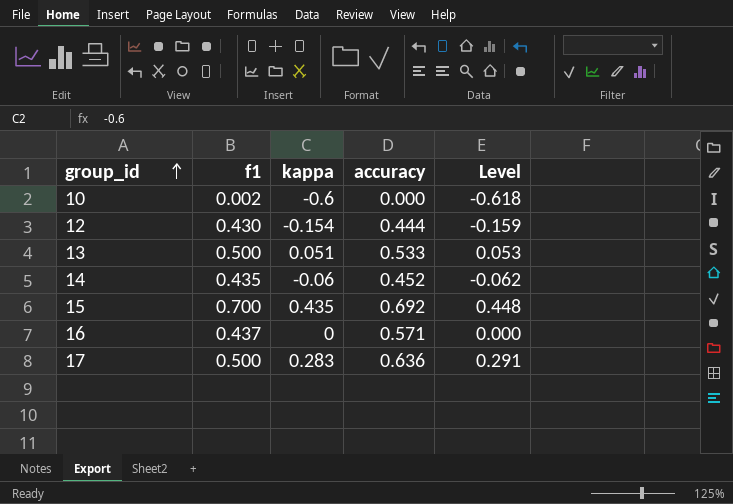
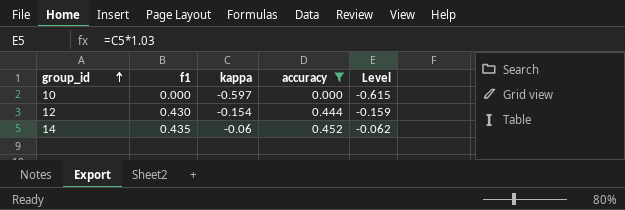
filter: none -> accuracy <= 0.452
10 | f1: 0.002 -> 0.000
10 | kappa: -0.6 -> -0.597
10 | Level: -0.618 -> -0.615

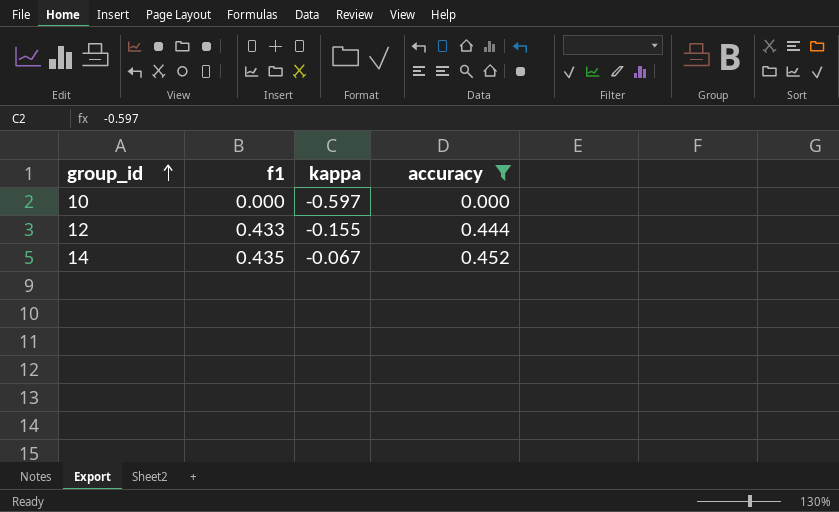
column Level | formula: [kappa] * 1.03 -> none
12 | f1: 0.430 -> 0.433
12 | kappa: -0.154 -> -0.155
14 | kappa: -0.06 -> -0.067

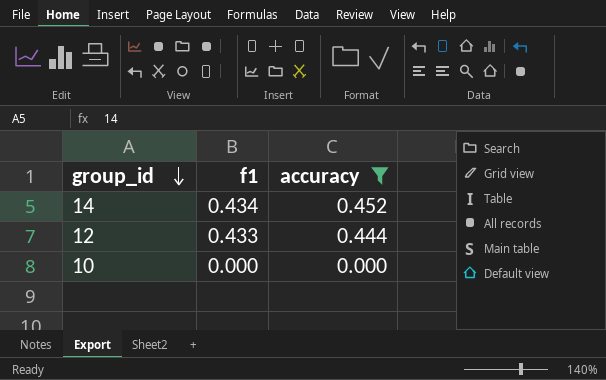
row order: group_id ascending -> group_id descending
column kappa | position: 3 -> none
14 | f1: 0.435 -> 0.434

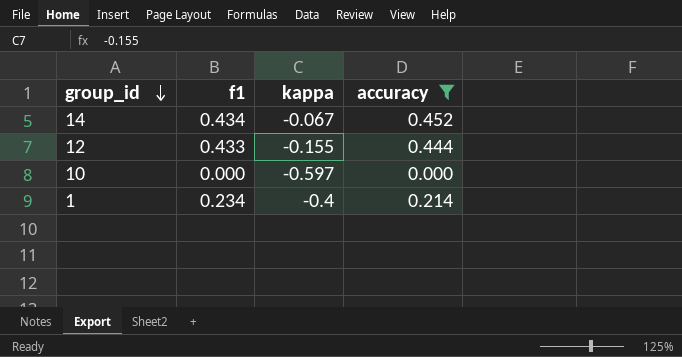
column kappa | position: none -> 3
row 1: none -> 0.234 | -0.4 | 0.214

